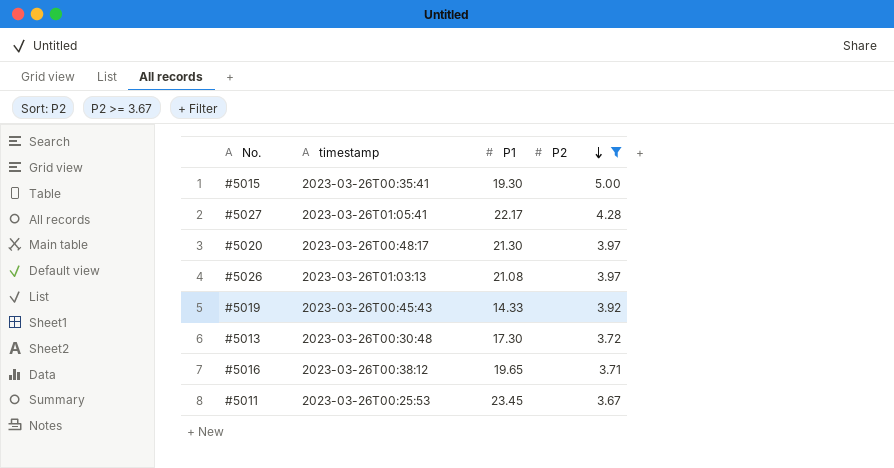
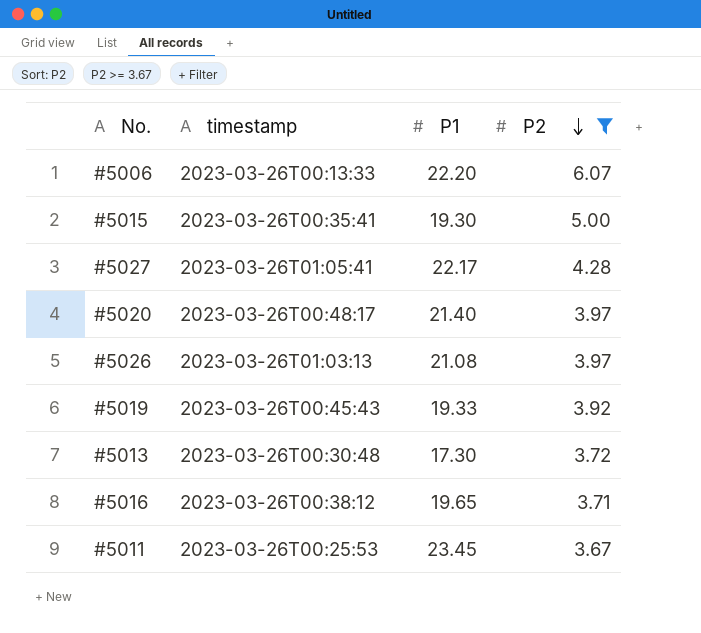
row #5006: none -> 2023-03-26T00:13:33 | 22.20 | 6.07
#5020 | P1: 21.30 -> 21.40
#5019 | P1: 14.33 -> 19.33

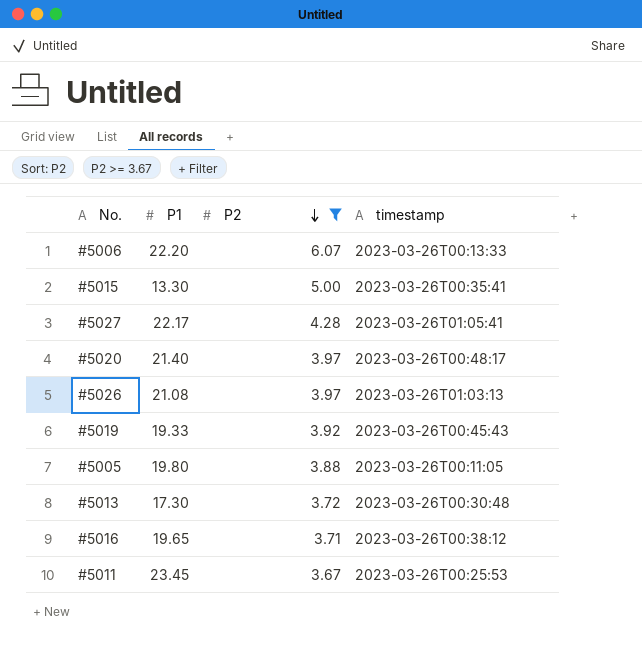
column timestamp | position: 2 -> 4
#5015 | P1: 19.30 -> 13.30
row #5005: none -> 19.80 | 3.88 | 2023-03-26T00:11:05

